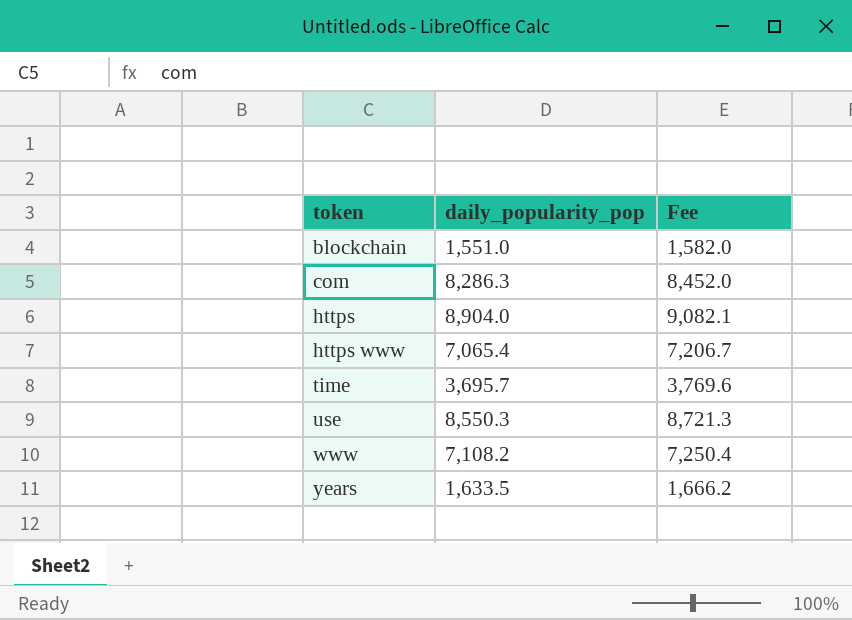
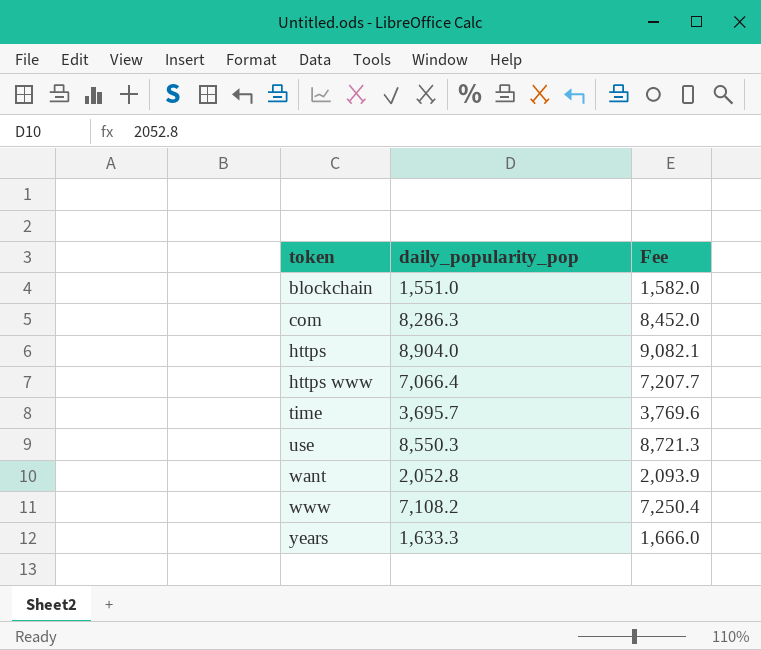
https www | daily_popularity_pop: 7,065.4 -> 7,066.4
https www | Fee: 7,206.7 -> 7,207.7
row want: none -> 2,052.8 | 2,093.9
years | daily_popularity_pop: 1,633.5 -> 1,633.3
years | Fee: 1,666.2 -> 1,666.0

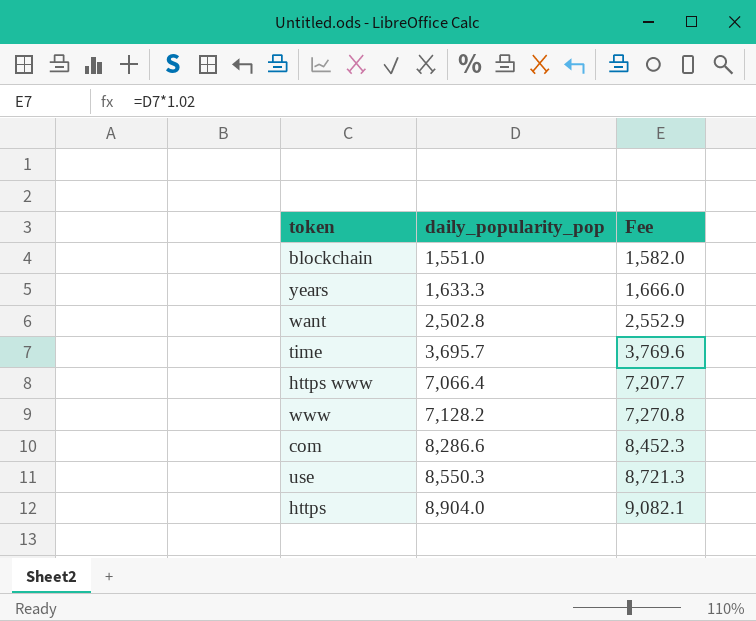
row order: token ascending -> daily_popularity_pop ascending
want | daily_popularity_pop: 2,052.8 -> 2,502.8
want | Fee: 2,093.9 -> 2,552.9
www | daily_popularity_pop: 7,108.2 -> 7,128.2
www | Fee: 7,250.4 -> 7,270.8
com | daily_popularity_pop: 8,286.3 -> 8,286.6
com | Fee: 8,452.0 -> 8,452.3

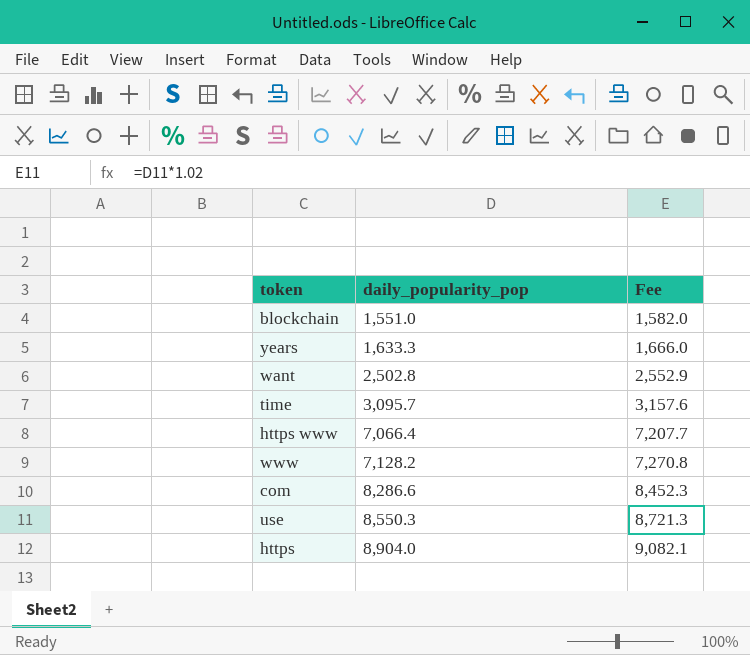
time | daily_popularity_pop: 3,695.7 -> 3,095.7
time | Fee: 3,769.6 -> 3,157.6

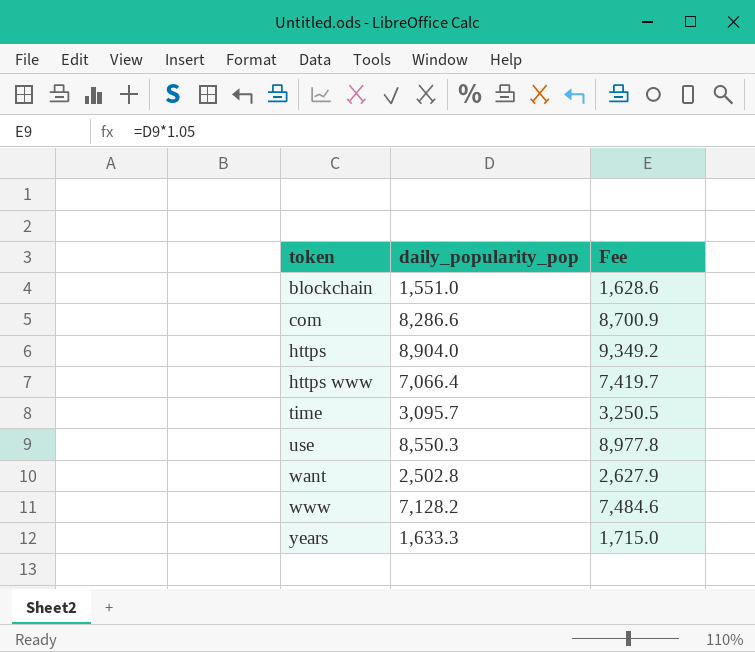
row order: daily_popularity_pop ascending -> token ascending
column Fee | formula: [daily_popularity_pop] * 1.02 -> [daily_popularity_pop] * 1.05

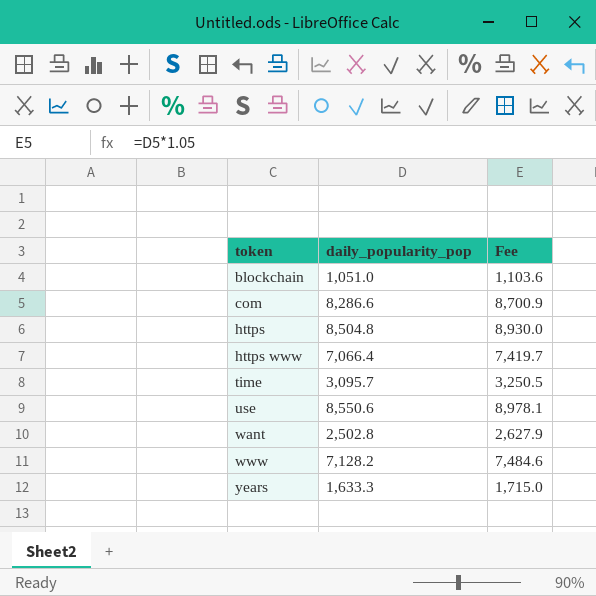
blockchain | daily_popularity_pop: 1,551.0 -> 1,051.0
blockchain | Fee: 1,628.6 -> 1,103.6
https | daily_popularity_pop: 8,904.0 -> 8,504.8
https | Fee: 9,349.2 -> 8,930.0
use | daily_popularity_pop: 8,550.3 -> 8,550.6
use | Fee: 8,977.8 -> 8,978.1

